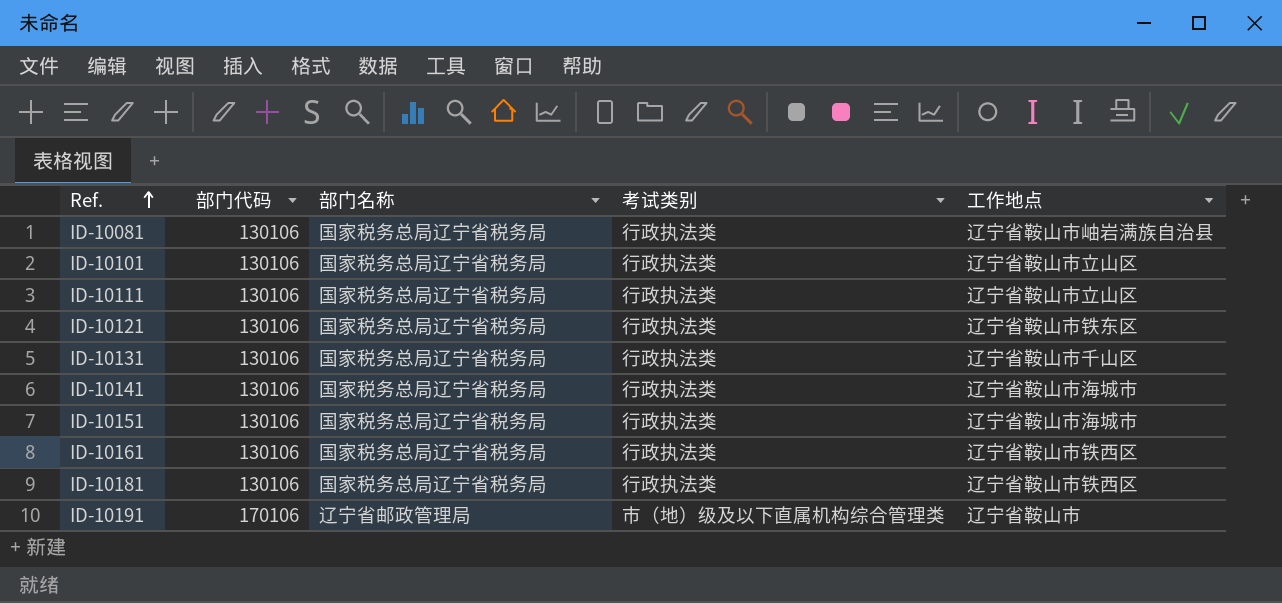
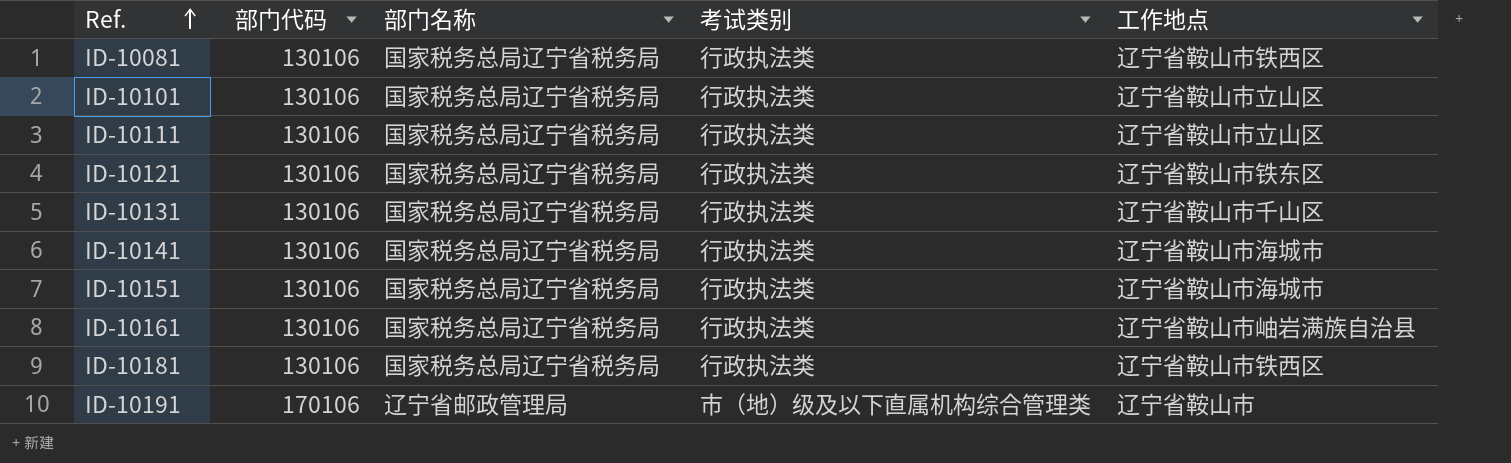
ID-10081 | 工作地点: 辽宁省鞍山市岫岩满族自治县 -> 辽宁省鞍山市铁西区
ID-10161 | 工作地点: 辽宁省鞍山市铁西区 -> 辽宁省鞍山市岫岩满族自治县

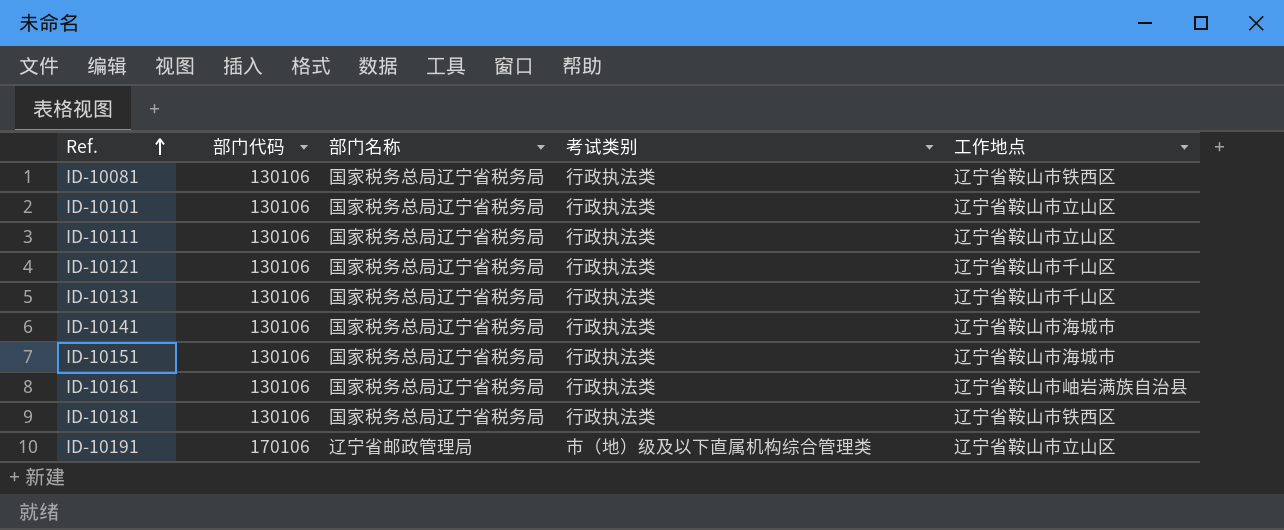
ID-10121 | 工作地点: 辽宁省鞍山市铁东区 -> 辽宁省鞍山市千山区
ID-10191 | 工作地点: 辽宁省鞍山市 -> 辽宁省鞍山市立山区

